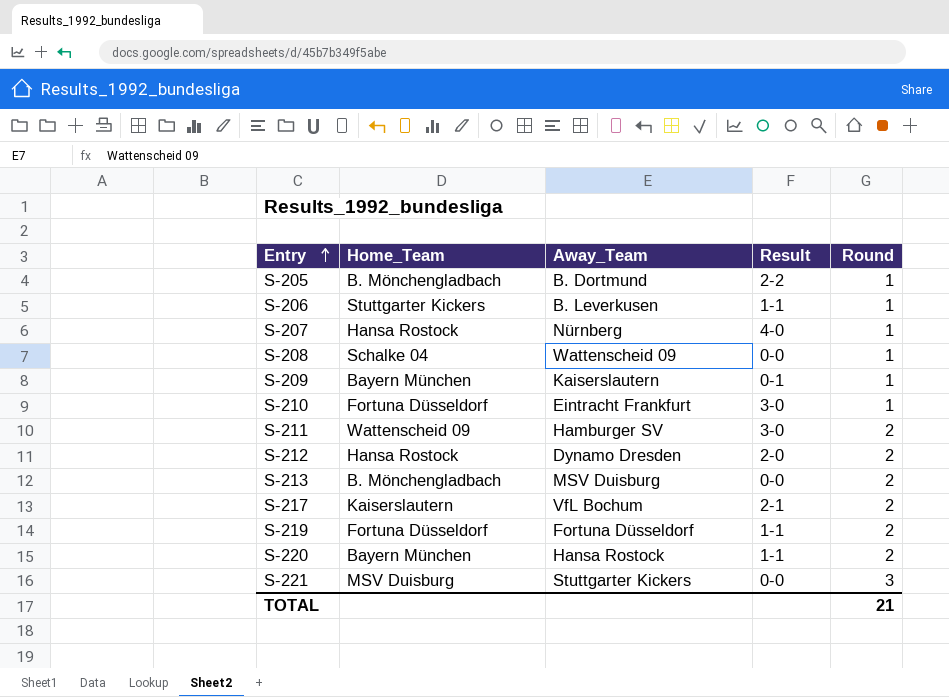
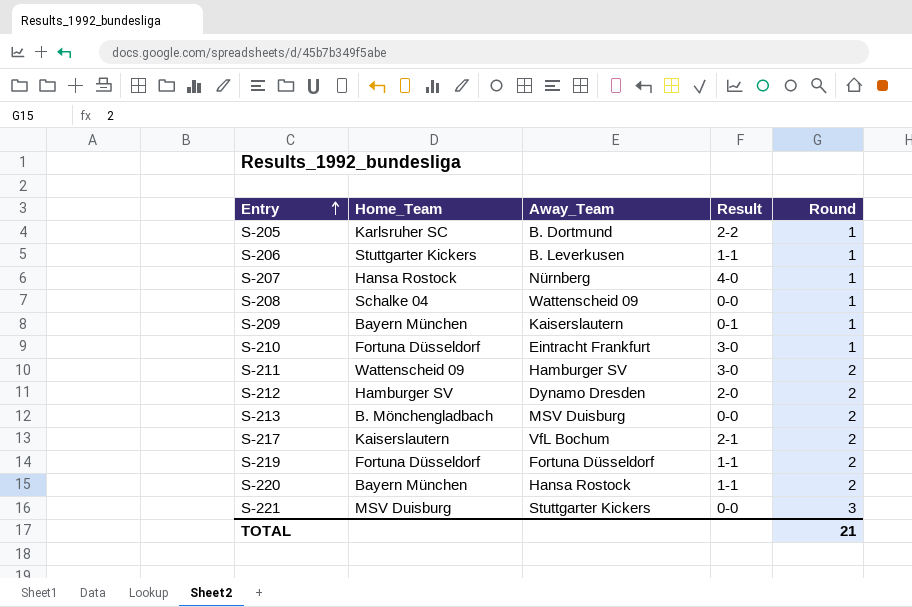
S-205 | Home_Team: B. Mönchengladbach -> Karlsruher SC
S-212 | Home_Team: Hansa Rostock -> Hamburger SV

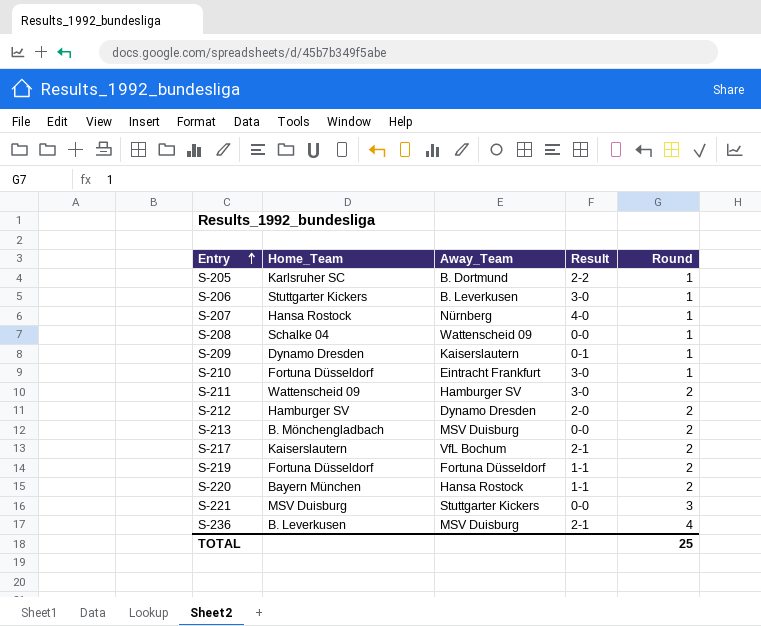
S-206 | Result: 1-1 -> 3-0
S-209 | Home_Team: Bayern München -> Dynamo Dresden
row S-236: none -> B. Leverkusen | MSV Duisburg | 2-1 | 4
TOTAL | Round: 21 -> 25

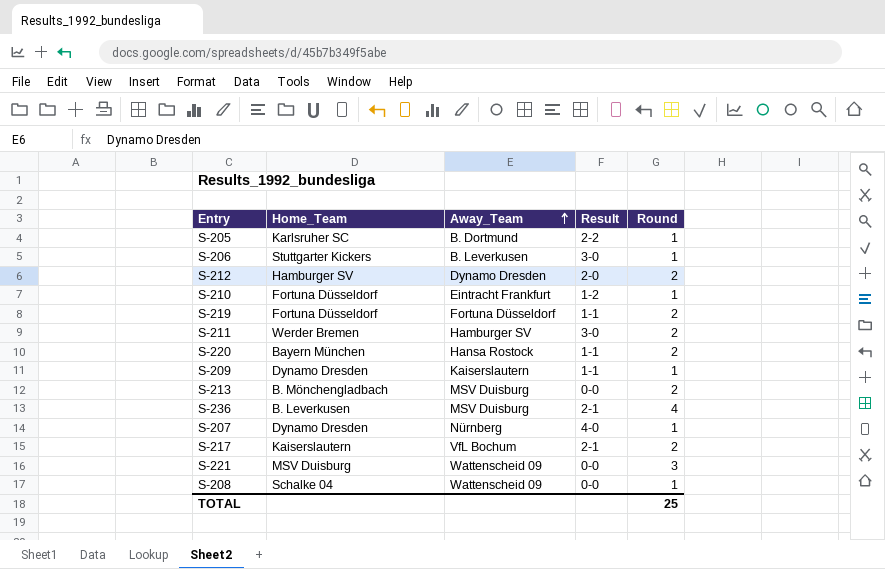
row order: Entry ascending -> Away_Team ascending
S-210 | Result: 3-0 -> 1-2
S-211 | Home_Team: Wattenscheid 09 -> Werder Bremen
S-209 | Result: 0-1 -> 1-1
S-207 | Home_Team: Hansa Rostock -> Dynamo Dresden
S-221 | Away_Team: Stuttgarter Kickers -> Wattenscheid 09

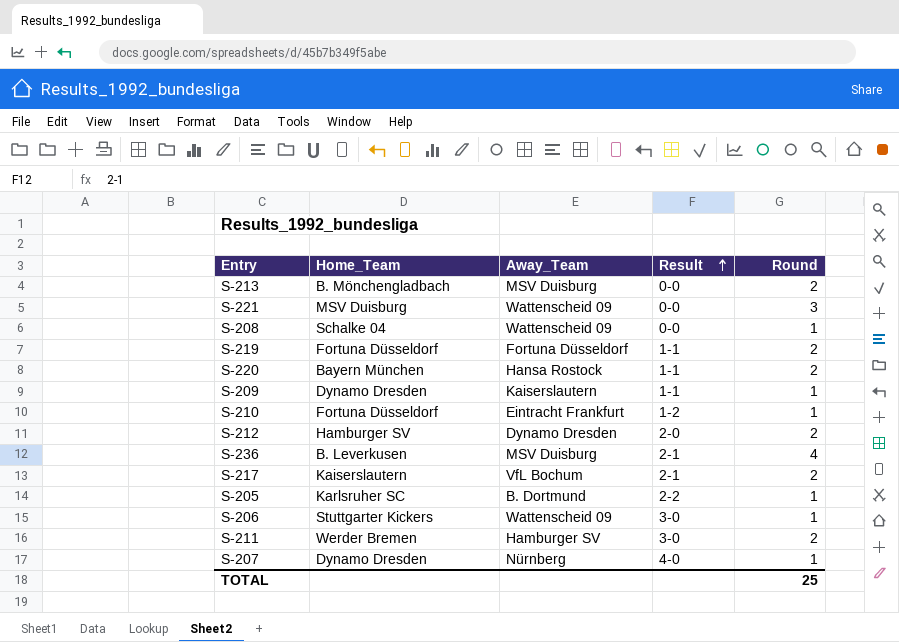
row order: Away_Team ascending -> Result ascending
S-206 | Away_Team: B. Leverkusen -> Wattenscheid 09

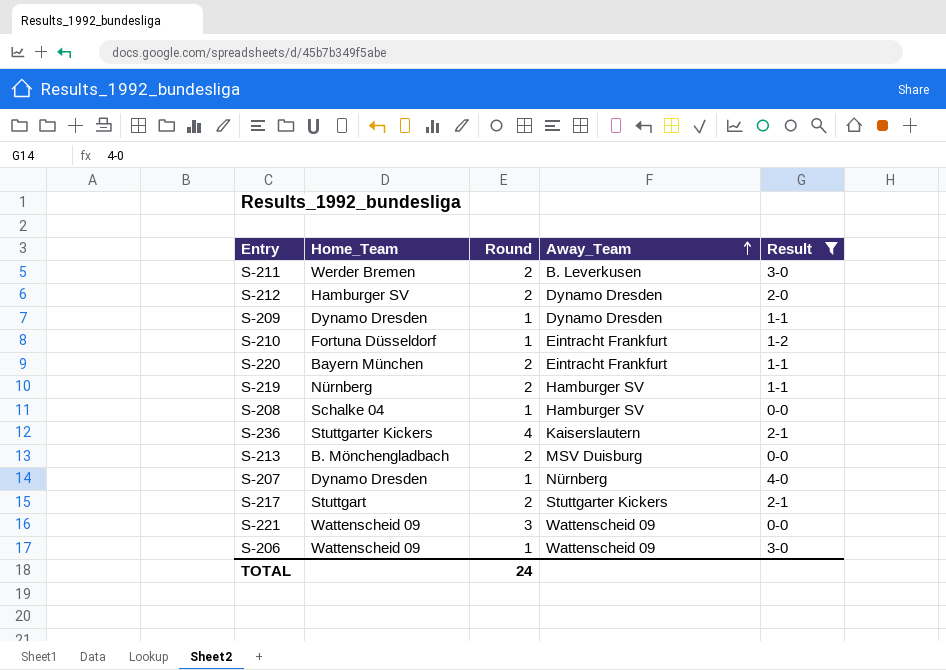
filter: none -> Result != 2-2
row order: Result ascending -> Away_Team ascending
column Round | position: 5 -> 3
S-211 | Away_Team: Hamburger SV -> B. Leverkusen
S-209 | Away_Team: Kaiserslautern -> Dynamo Dresden
S-220 | Away_Team: Hansa Rostock -> Eintracht Frankfurt
S-219 | Home_Team: Fortuna Düsseldorf -> Nürnberg
S-219 | Away_Team: Fortuna Düsseldorf -> Hamburger SV
S-208 | Away_Team: Wattenscheid 09 -> Hamburger SV
S-236 | Home_Team: B. Leverkusen -> Stuttgarter Kickers
S-236 | Away_Team: MSV Duisburg -> Kaiserslautern
S-217 | Home_Team: Kaiserslautern -> Stuttgart
S-217 | Away_Team: VfL Bochum -> Stuttgarter Kickers
S-221 | Home_Team: MSV Duisburg -> Wattenscheid 09
S-206 | Home_Team: Stuttgarter Kickers -> Wattenscheid 09
TOTAL | Round: 25 -> 24

